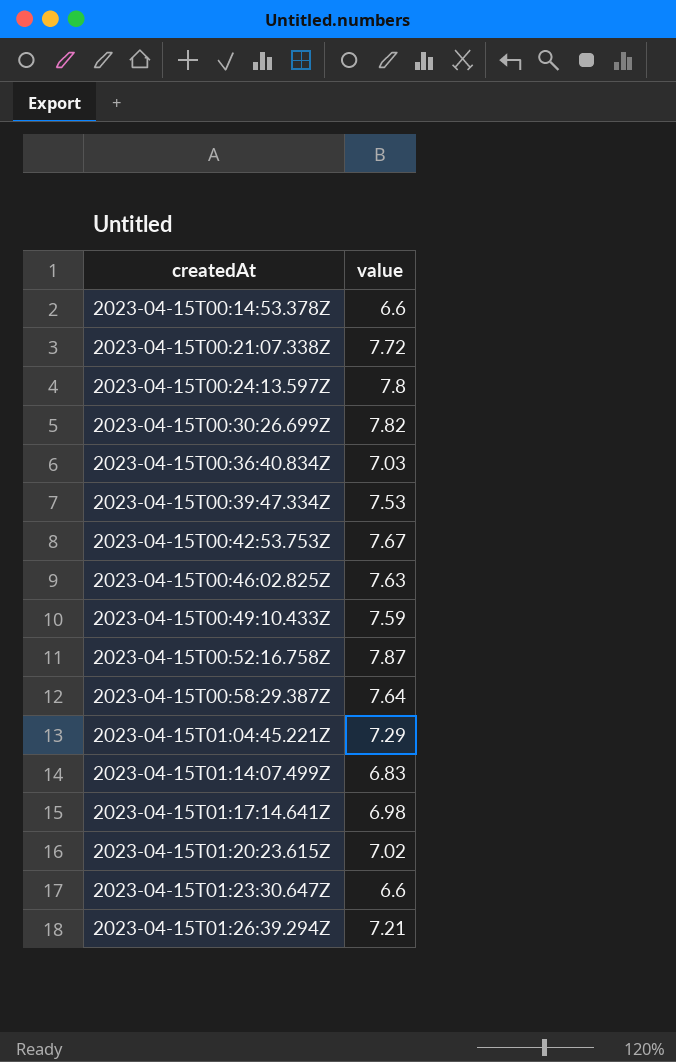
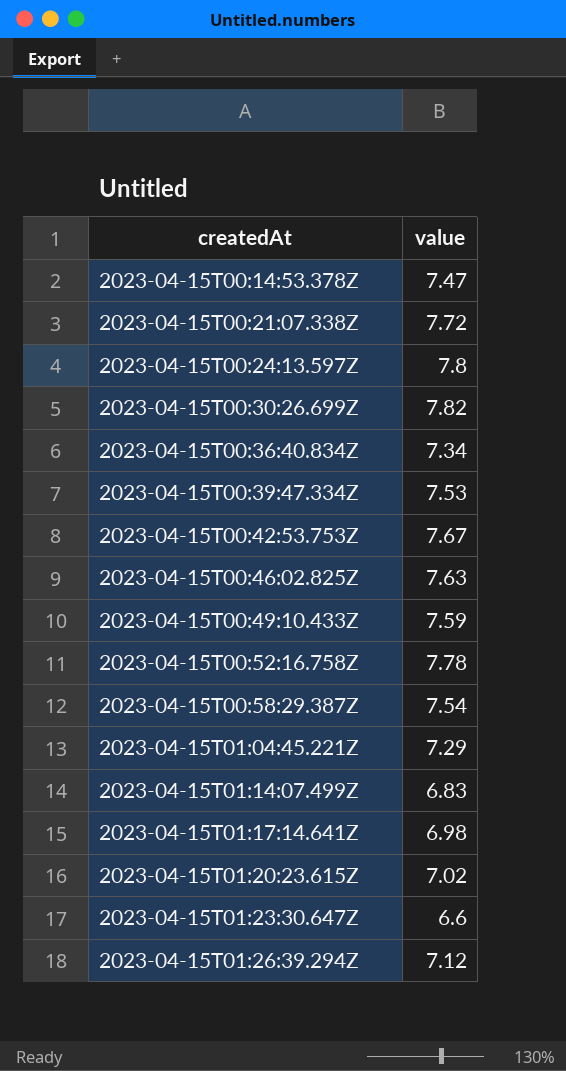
2023-04-15T00:14:53.378Z | value: 6.6 -> 7.47
2023-04-15T00:36:40.834Z | value: 7.03 -> 7.34
2023-04-15T00:52:16.758Z | value: 7.87 -> 7.78
2023-04-15T00:58:29.387Z | value: 7.64 -> 7.54
2023-04-15T01:26:39.294Z | value: 7.21 -> 7.12

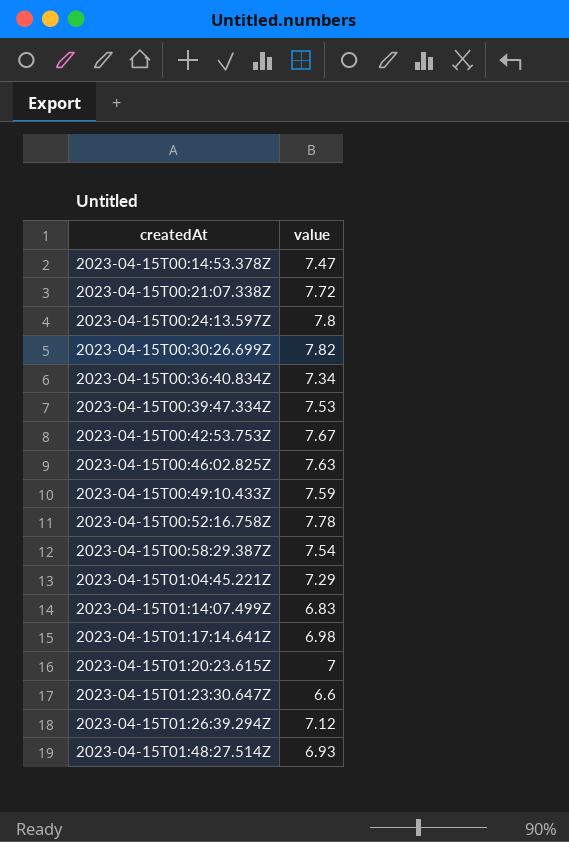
2023-04-15T01:20:23.615Z | value: 7.02 -> 7
row 2023-04-15T01:48:27.514Z: none -> 6.93

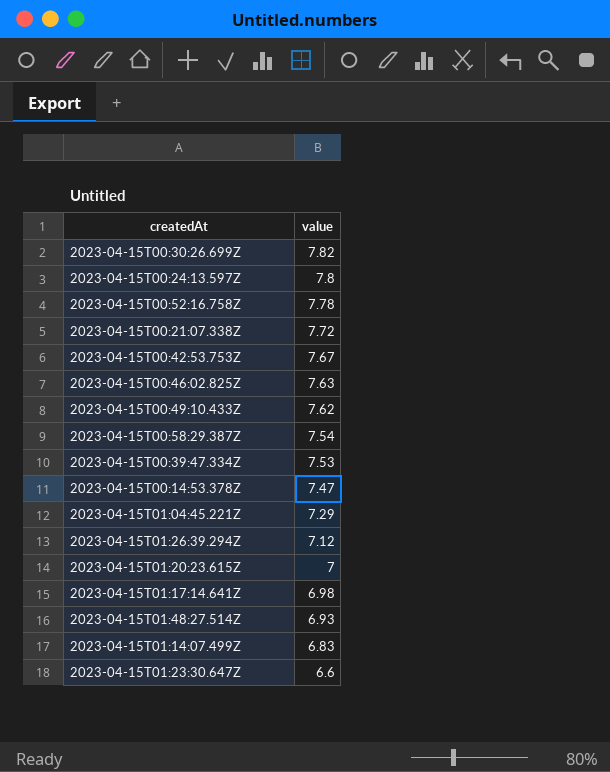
row order: createdAt ascending -> value descending
row 2023-04-15T00:36:40.834Z: 7.34 -> none
2023-04-15T00:49:10.433Z | value: 7.59 -> 7.62

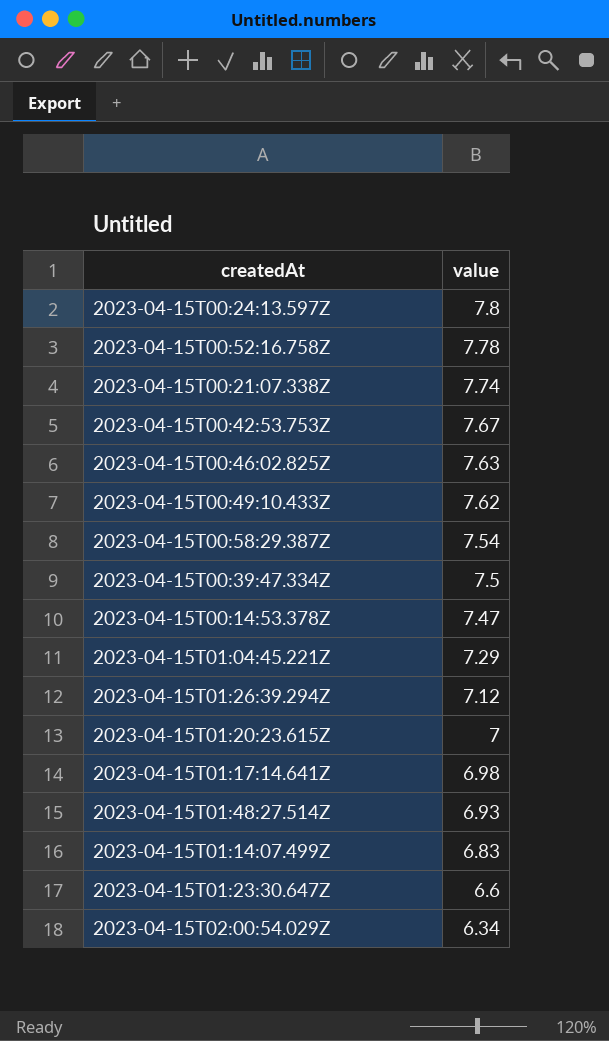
row 2023-04-15T00:30:26.699Z: 7.82 -> none
2023-04-15T00:21:07.338Z | value: 7.72 -> 7.74
2023-04-15T00:39:47.334Z | value: 7.53 -> 7.5
row 2023-04-15T02:00:54.029Z: none -> 6.34

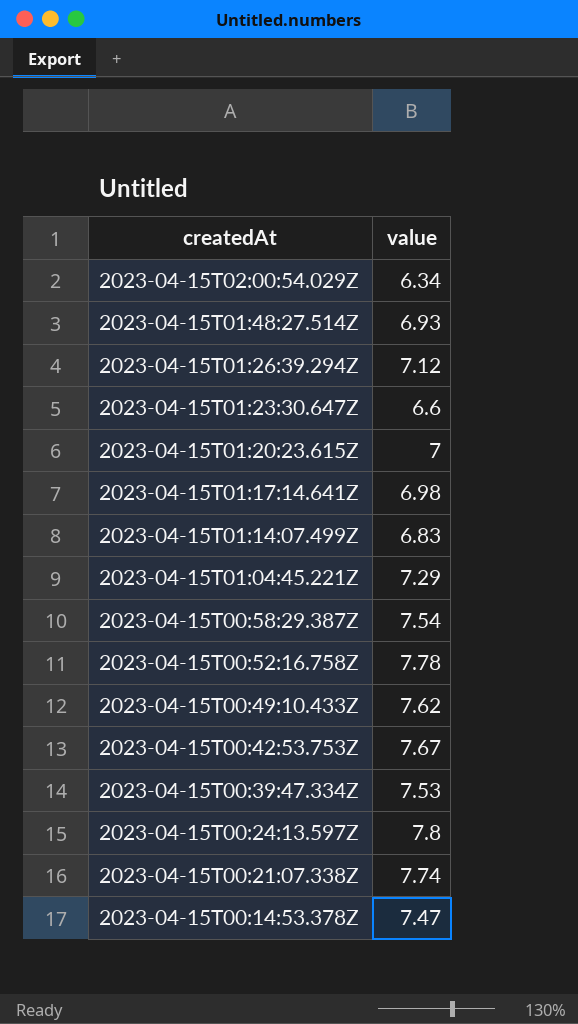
row order: value descending -> createdAt descending
row 2023-04-15T00:46:02.825Z: 7.63 -> none
2023-04-15T00:39:47.334Z | value: 7.5 -> 7.53

